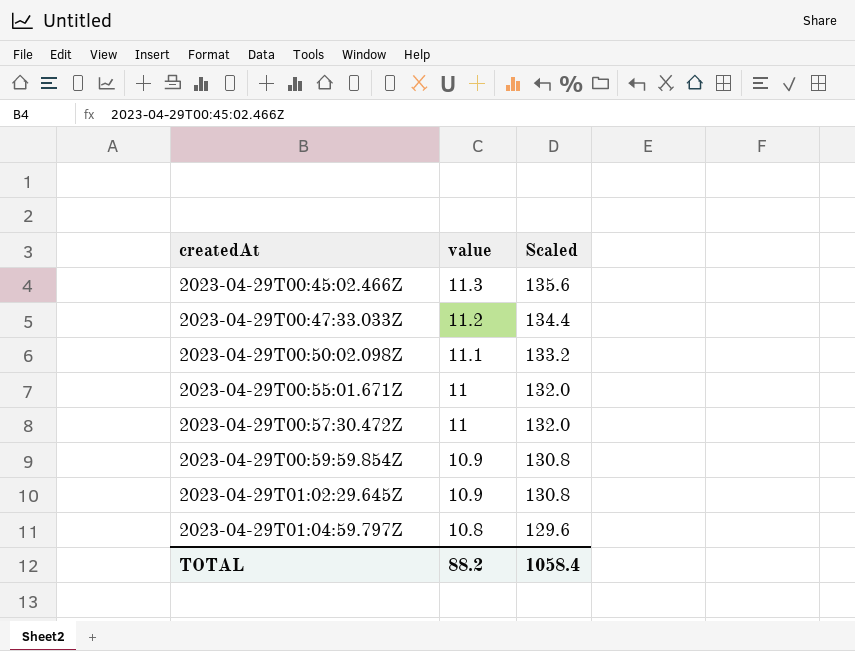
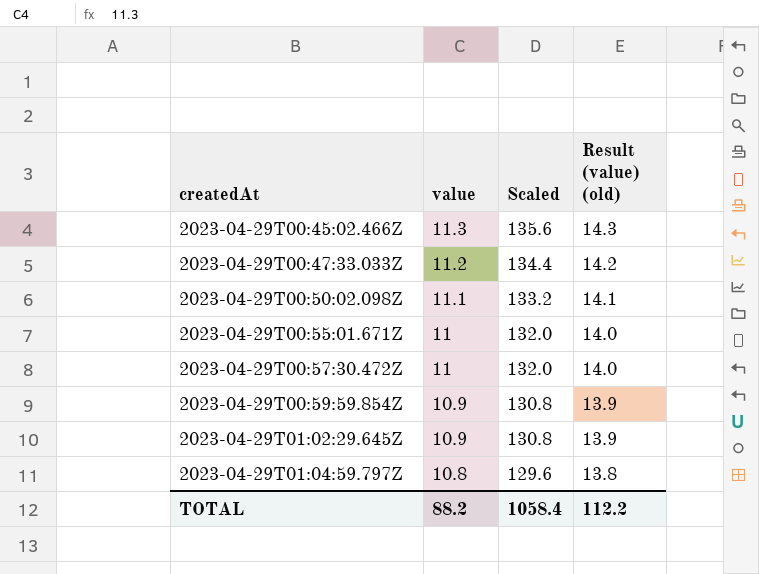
column Result (value) (old) | formula: none -> [value] + 3

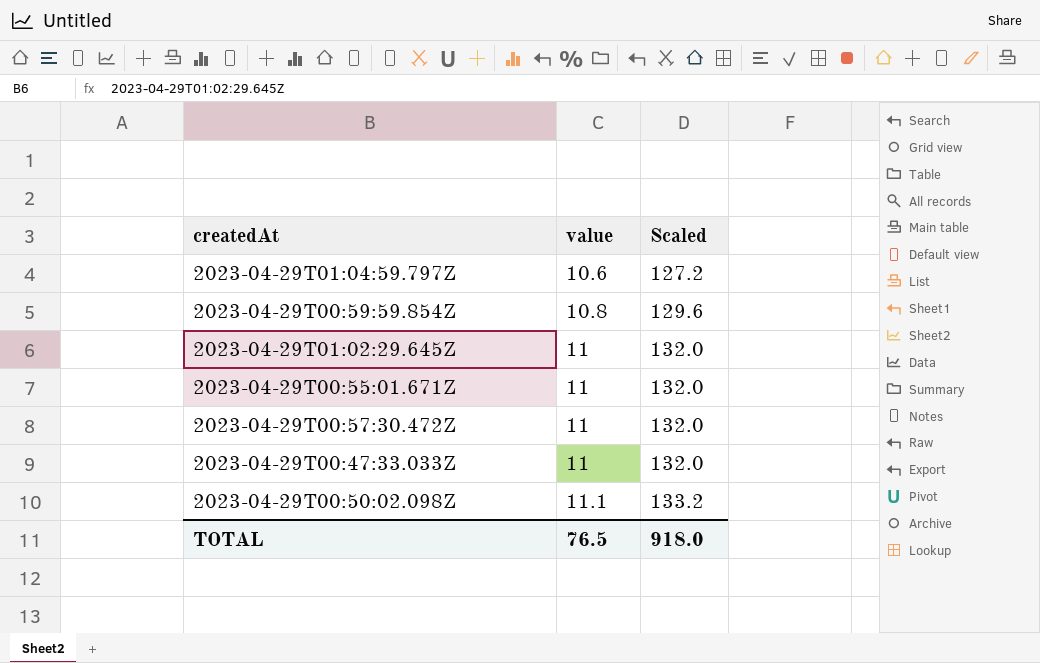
row order: createdAt ascending -> value ascending
column Result (value) (old) | formula: [value] + 3 -> none
row 2023-04-29T00:45:02.466Z: 11.3 | 135.6 | 14.3 -> none
2023-04-29T01:04:59.797Z | value: 10.8 -> 10.6
2023-04-29T01:04:59.797Z | Scaled: 129.6 -> 127.2
2023-04-29T00:59:59.854Z | value: 10.9 -> 10.8
2023-04-29T00:59:59.854Z | Scaled: 130.8 -> 129.6
2023-04-29T01:02:29.645Z | value: 10.9 -> 11
2023-04-29T01:02:29.645Z | Scaled: 130.8 -> 132.0
2023-04-29T00:47:33.033Z | value: 11.2 -> 11
2023-04-29T00:47:33.033Z | Scaled: 134.4 -> 132.0
TOTAL | value: 88.2 -> 76.5
TOTAL | Scaled: 1058.4 -> 918.0

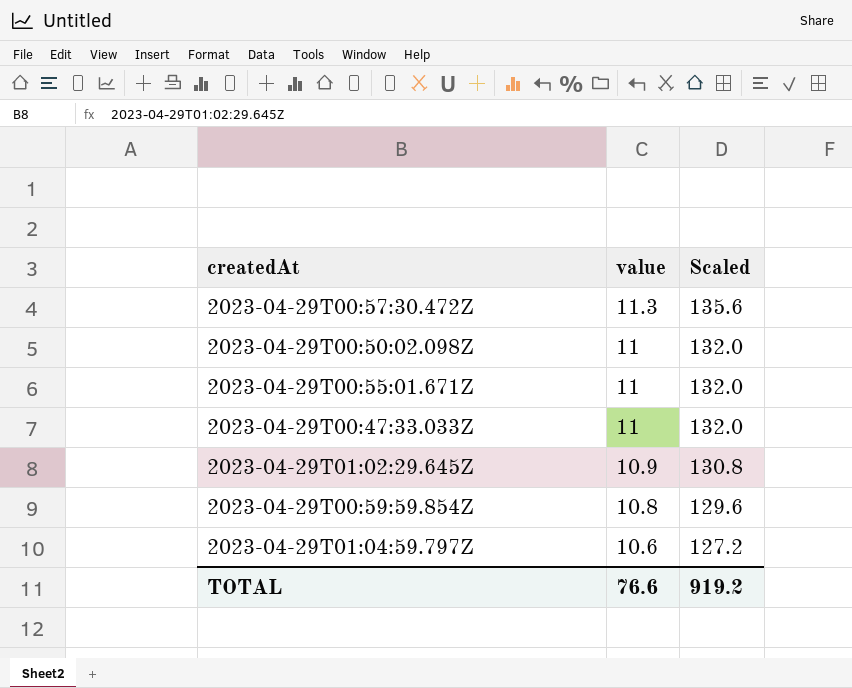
row order: value ascending -> value descending
2023-04-29T00:57:30.472Z | value: 11 -> 11.3
2023-04-29T00:57:30.472Z | Scaled: 132.0 -> 135.6
2023-04-29T00:50:02.098Z | value: 11.1 -> 11
2023-04-29T00:50:02.098Z | Scaled: 133.2 -> 132.0
2023-04-29T01:02:29.645Z | value: 11 -> 10.9
2023-04-29T01:02:29.645Z | Scaled: 132.0 -> 130.8
TOTAL | value: 76.5 -> 76.6
TOTAL | Scaled: 918.0 -> 919.2

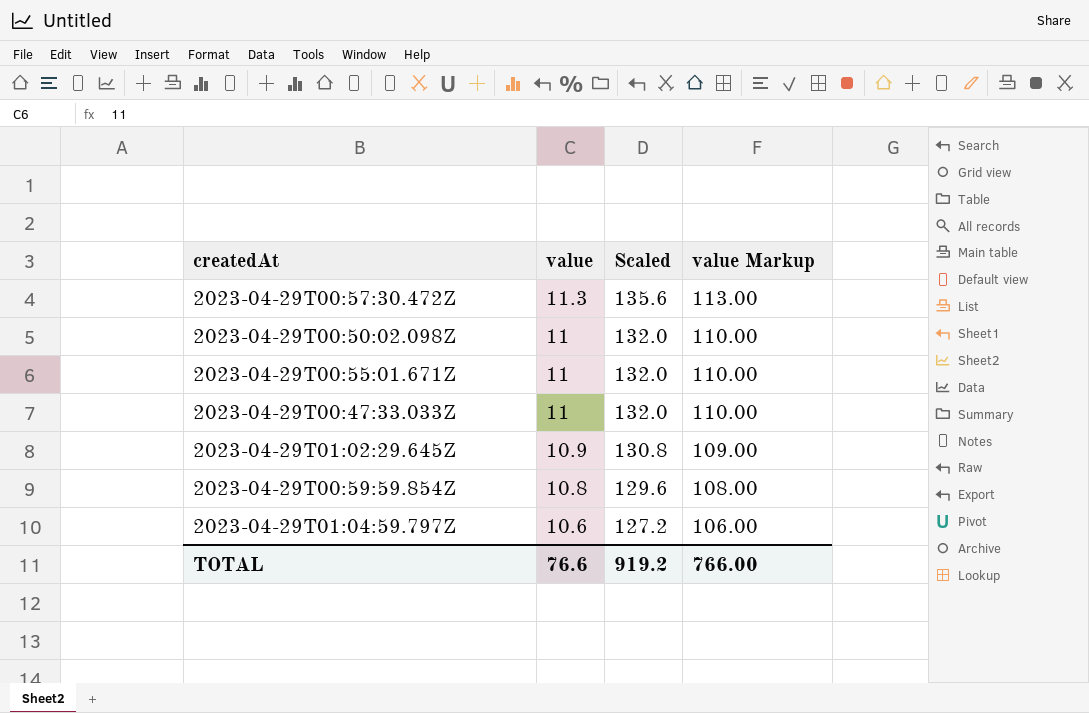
column value Markup | formula: none -> [value] * 10

